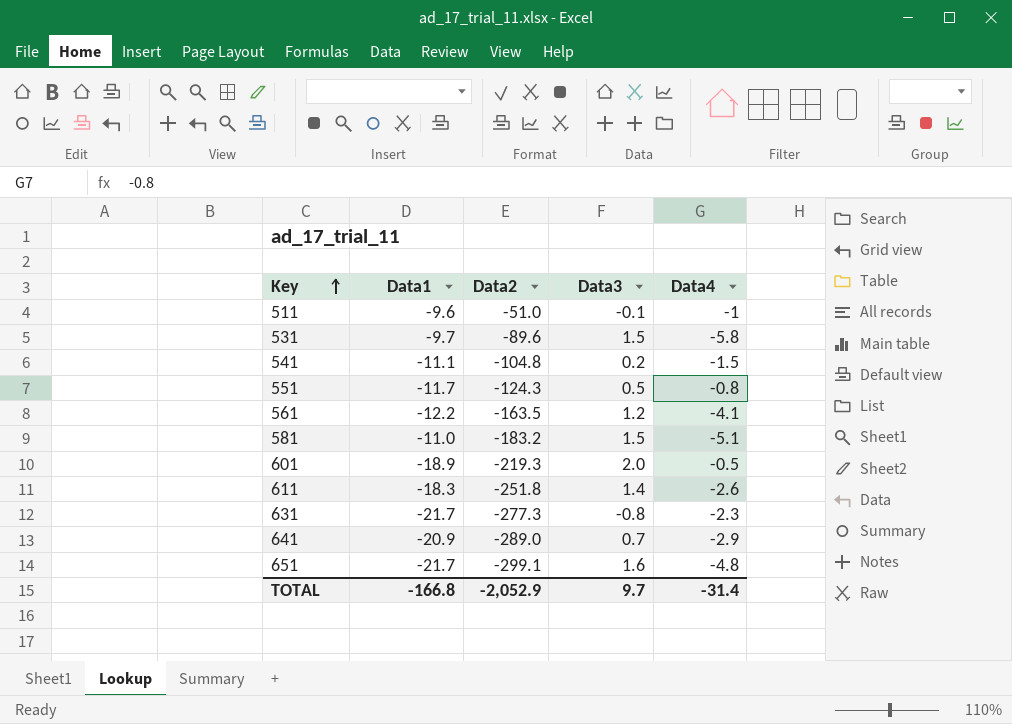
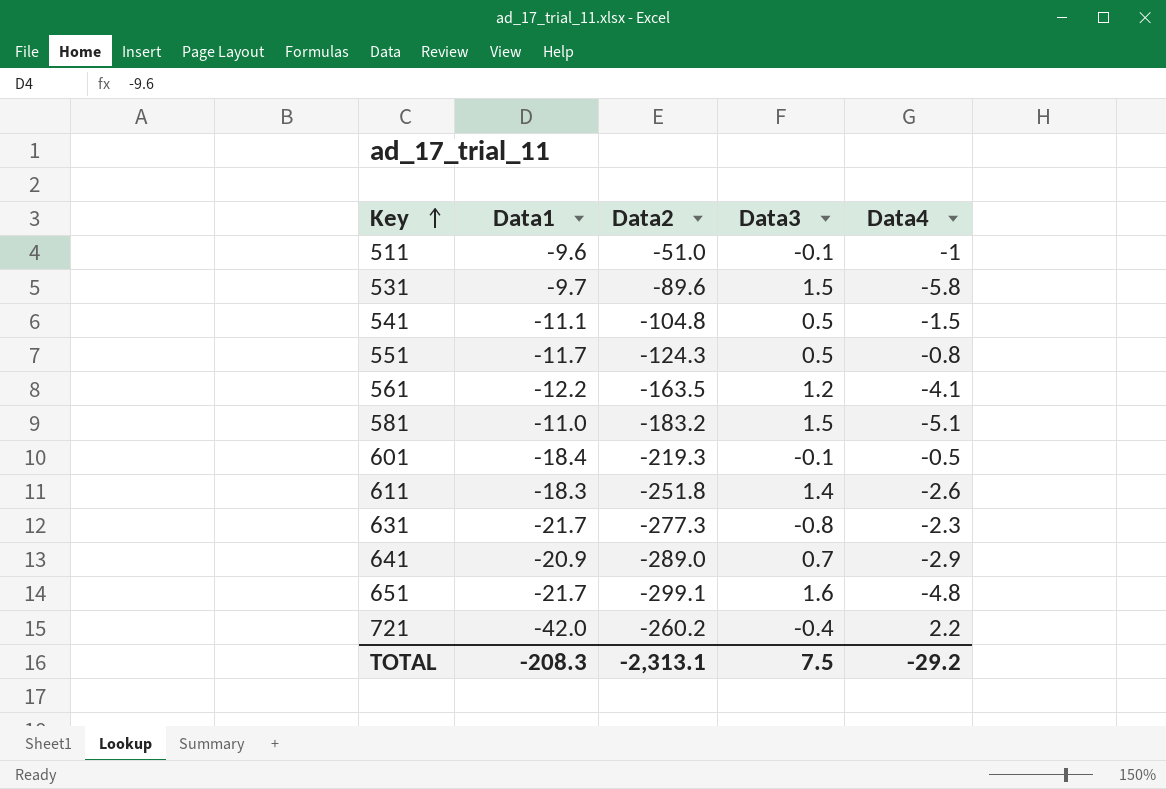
541 | Data3: 0.2 -> 0.5
601 | Data1: -18.9 -> -18.4
601 | Data3: 2.0 -> -0.1
row 721: none -> -42.0 | -260.2 | -0.4 | 2.2
TOTAL | Data1: -166.8 -> -208.3
TOTAL | Data2: -2,052.9 -> -2,313.1
TOTAL | Data3: 9.7 -> 7.5
TOTAL | Data4: -31.4 -> -29.2

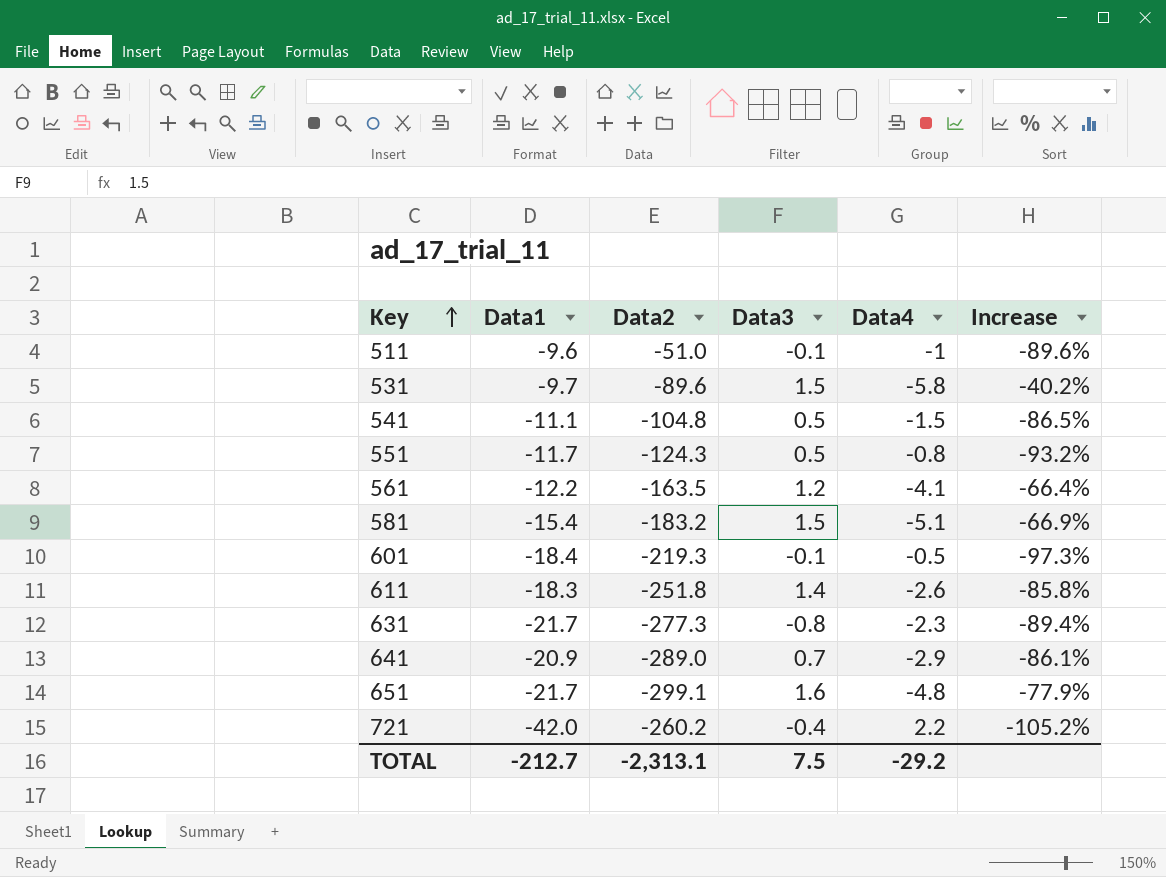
column Increase | formula: none -> ([Data4] - [Data1]) / [Data1]
581 | Data1: -11.0 -> -15.4
TOTAL | Data1: -208.3 -> -212.7

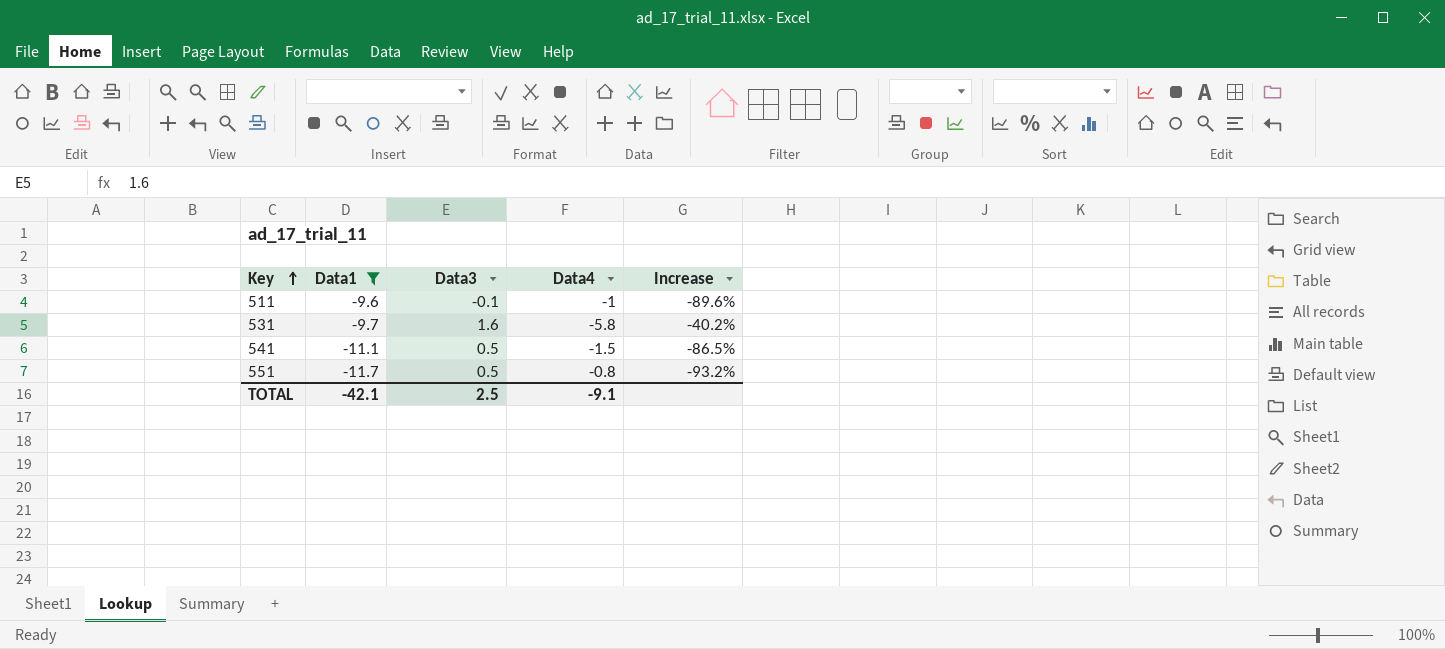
filter: none -> Data1 >= -11.7
column Data2 | position: 3 -> none
531 | Data3: 1.5 -> 1.6
TOTAL | Data1: -212.7 -> -42.1
TOTAL | Data3: 7.5 -> 2.5
TOTAL | Data4: -29.2 -> -9.1

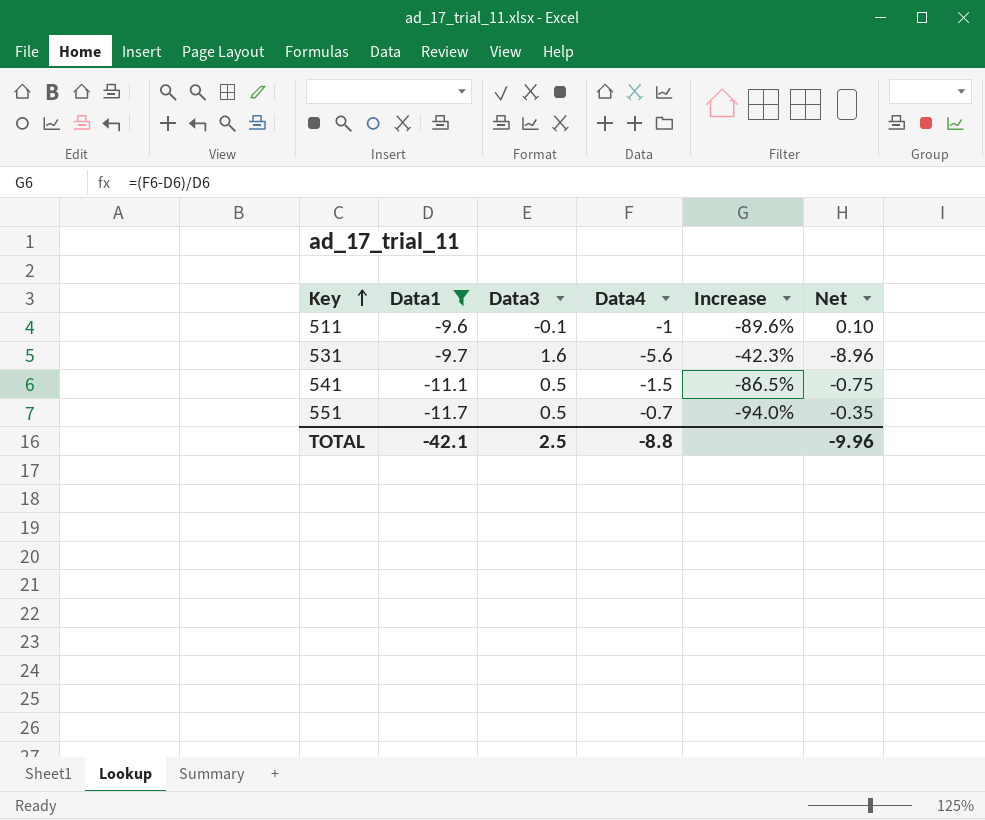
column Net | formula: none -> [Data3] * [Data4]
531 | Data4: -5.8 -> -5.6
531 | Increase: -40.2% -> -42.3%
551 | Data4: -0.8 -> -0.7
551 | Increase: -93.2% -> -94.0%
TOTAL | Data4: -9.1 -> -8.8

